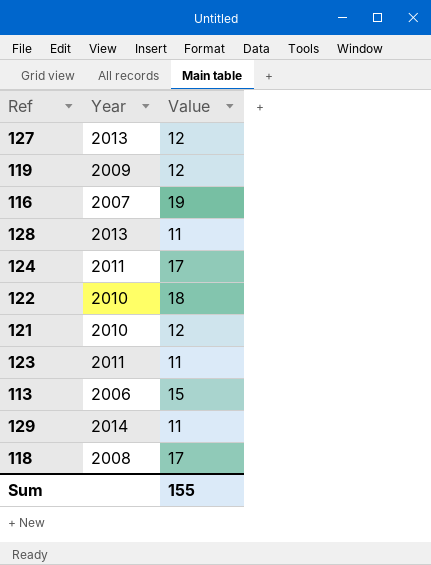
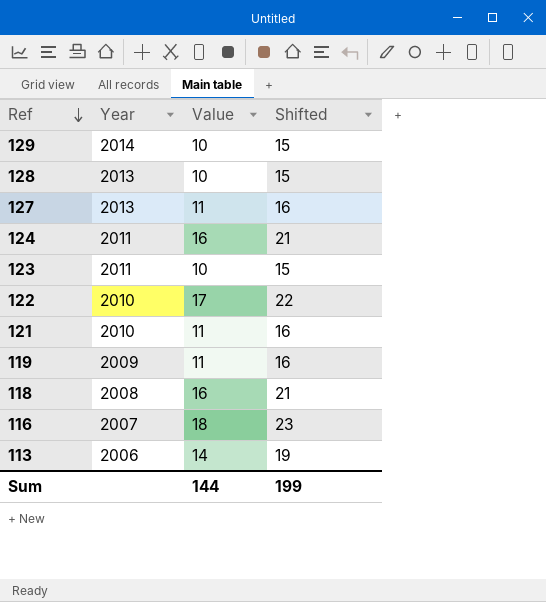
row order: none -> Ref descending
column Shifted | formula: none -> [Value] + 5
129 | Value: 11 -> 10
128 | Value: 11 -> 10
127 | Value: 12 -> 11
124 | Value: 17 -> 16
123 | Value: 11 -> 10
122 | Value: 18 -> 17
121 | Value: 12 -> 11
119 | Value: 12 -> 11
118 | Value: 17 -> 16
116 | Value: 19 -> 18
113 | Value: 15 -> 14
Sum | Value: 155 -> 144

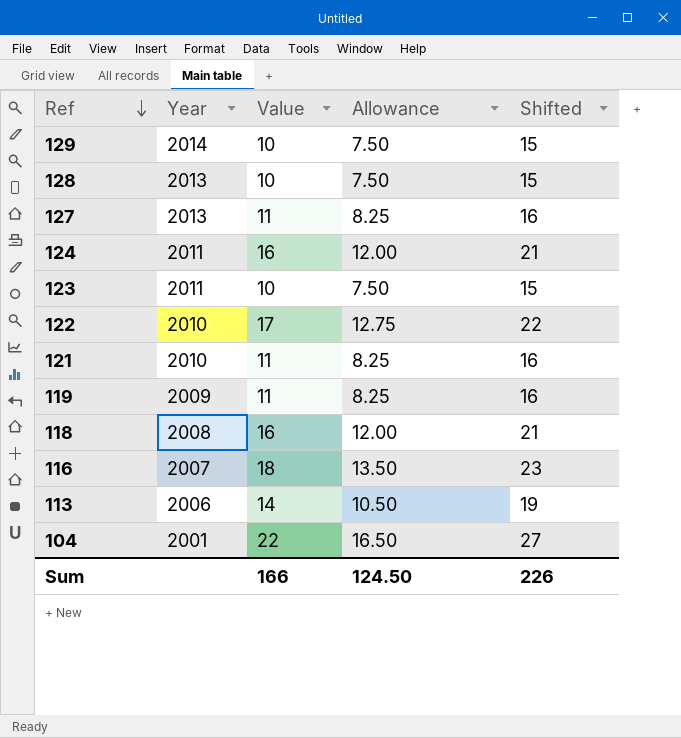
column Allowance | formula: none -> [Value] * 0.75
row 104: none -> 2001 | 22 | 16.50 | 27
Sum | Value: 144 -> 166
Sum | Shifted: 199 -> 226

